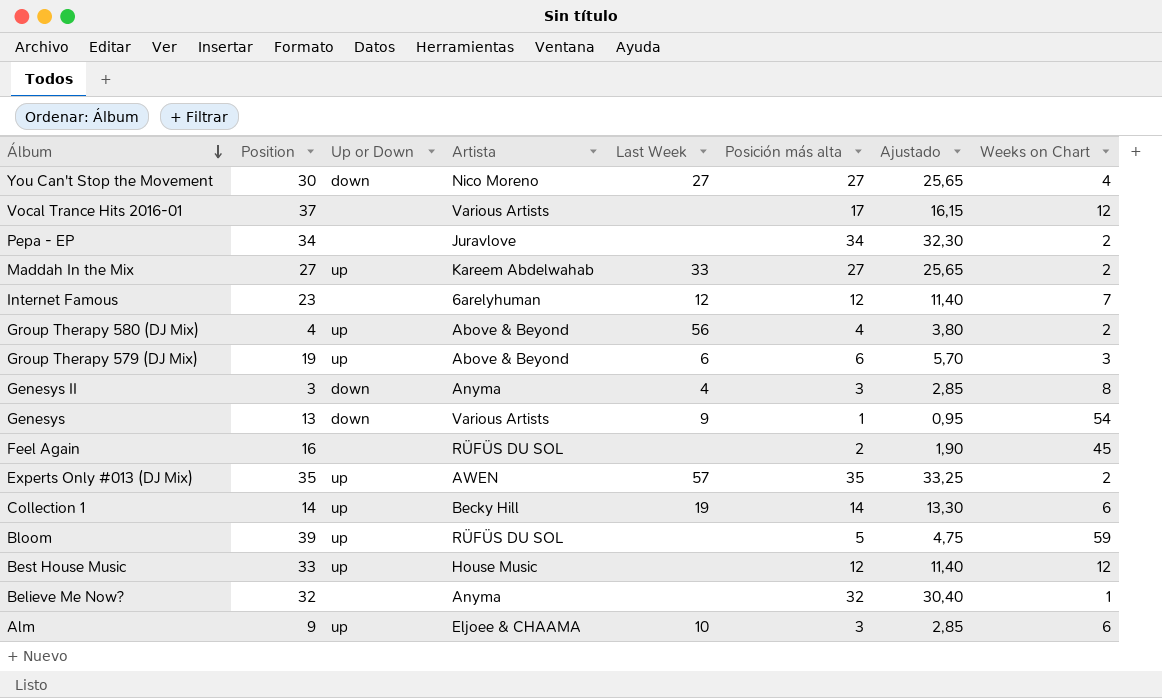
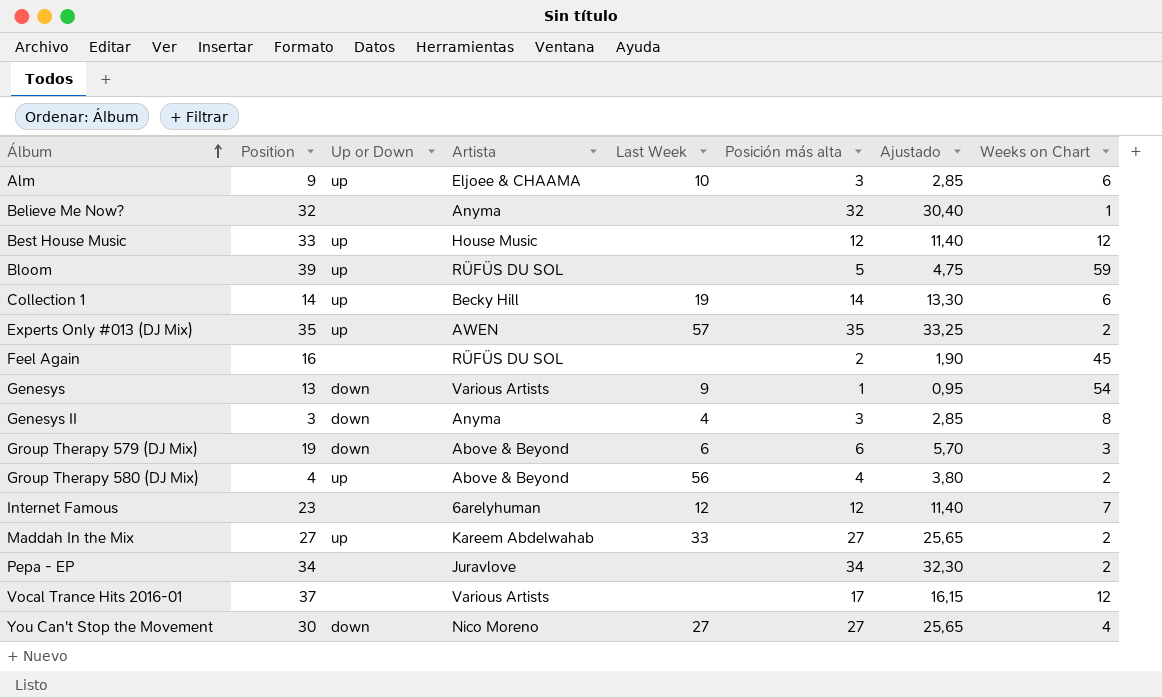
row order: Álbum descending -> Álbum ascending
Group Therapy 579 (DJ Mix) | Up or Down: up -> down

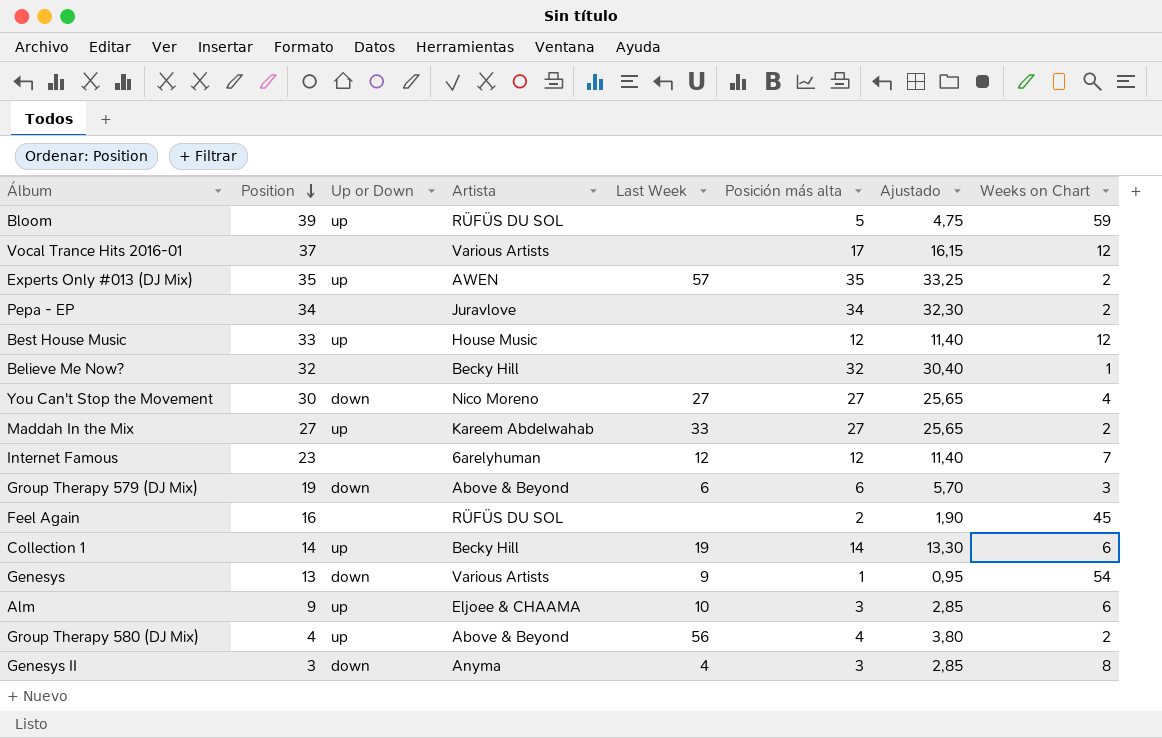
row order: Álbum ascending -> Position descending
Believe Me Now? | Artista: Anyma -> Becky Hill

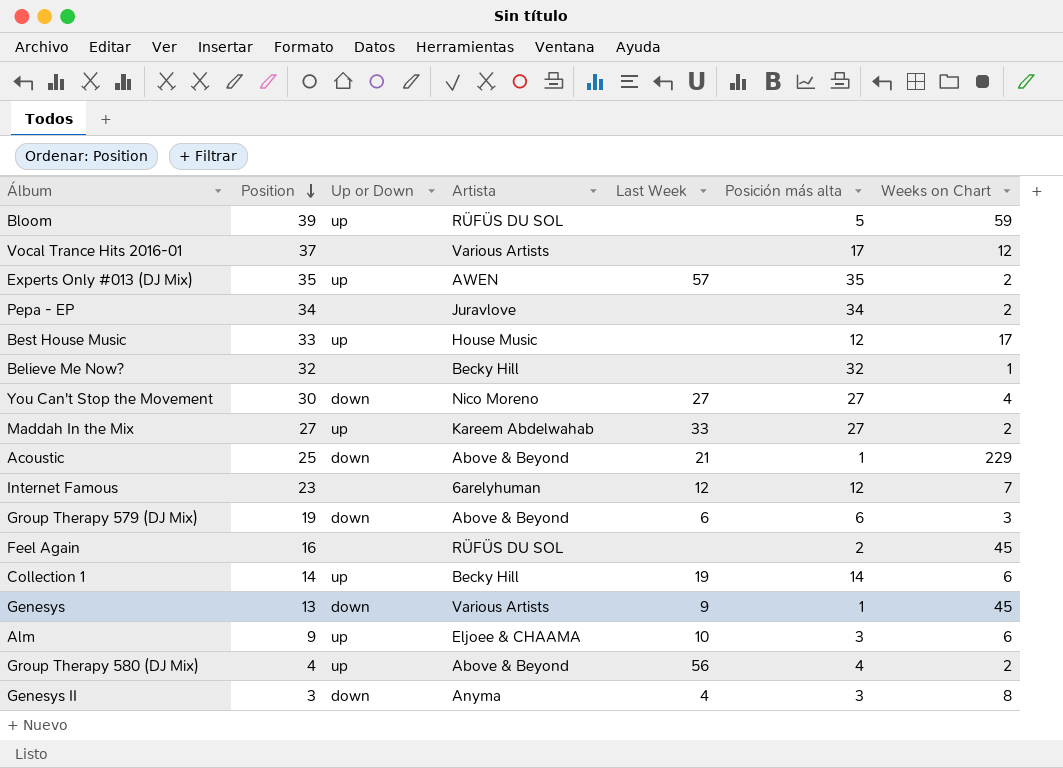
column Ajustado | formula: [Posición más alta] * 0,95 -> none
Best House Music | Weeks on Chart: 12 -> 17
row Acoustic: none -> 25 | down | Above & Beyond | 21 | 1 | 229
Genesys | Weeks on Chart: 54 -> 45

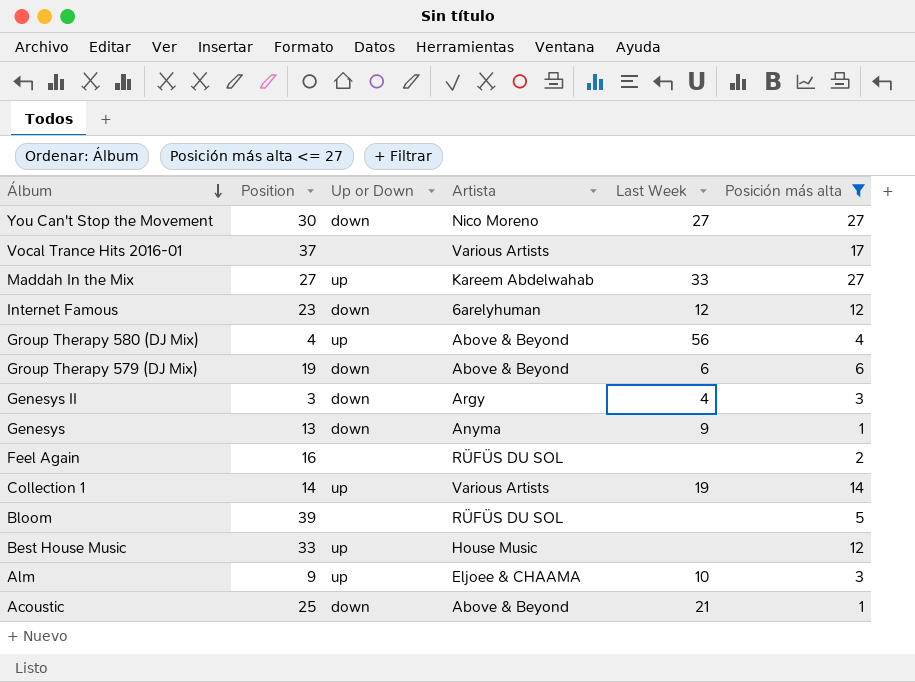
filter: none -> Posición más alta <= 27
row order: Position descending -> Álbum descending
column Weeks on Chart | position: 7 -> none
Internet Famous | Up or Down: none -> down
Genesys II | Artista: Anyma -> Argy
Genesys | Artista: Various Artists -> Anyma
Collection 1 | Artista: Becky Hill -> Various Artists
Bloom | Up or Down: up -> none

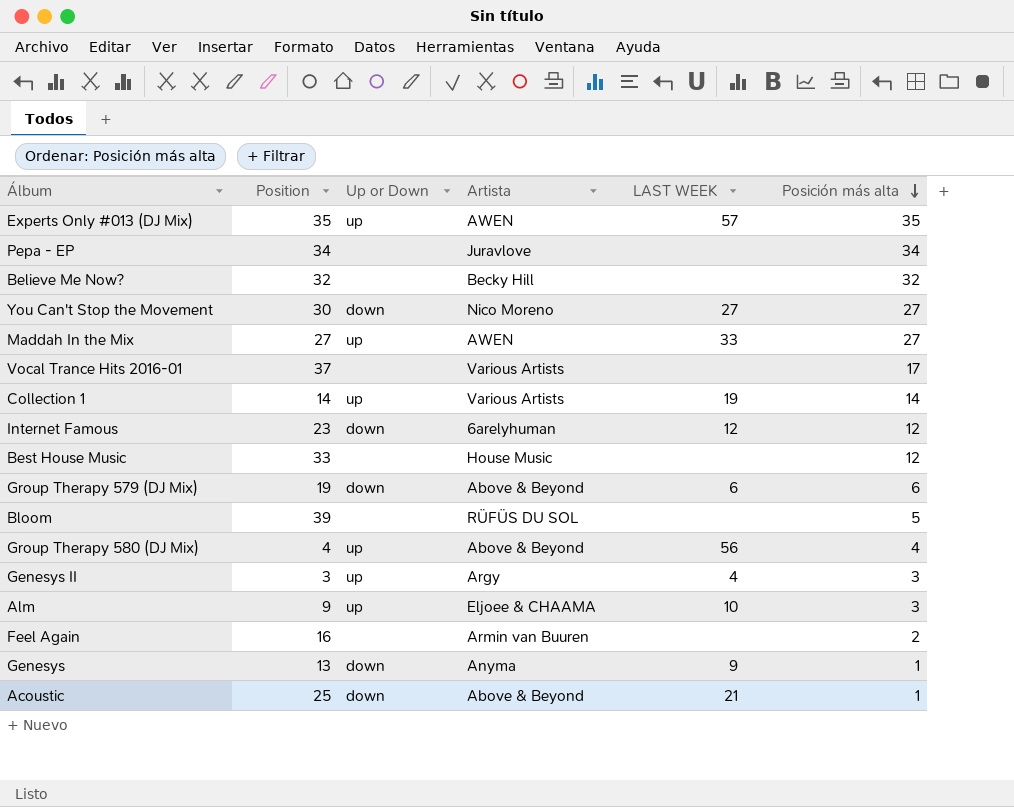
filter: Posición más alta <= 27 -> none
row order: Álbum descending -> Posición más alta descending
column name: Last Week -> LAST WEEK
Maddah In the Mix | Artista: Kareem Abdelwahab -> AWEN
Best House Music | Up or Down: up -> none
Genesys II | Up or Down: down -> up
Feel Again | Artista: RÜFÜS DU SOL -> Armin van Buuren

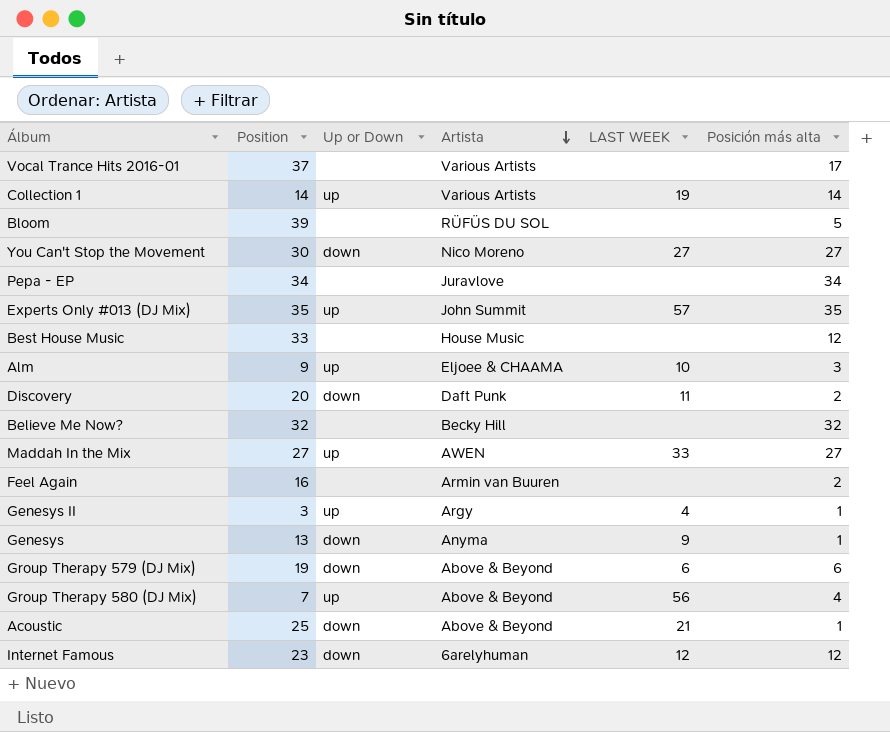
row order: Posición más alta descending -> Artista descending
Experts Only #013 (DJ Mix) | Artista: AWEN -> John Summit
row Discovery: none -> 20 | down | Daft Punk | 11 | 2
Genesys II | Posición más alta: 3 -> 1
Group Therapy 580 (DJ Mix) | Position: 4 -> 7

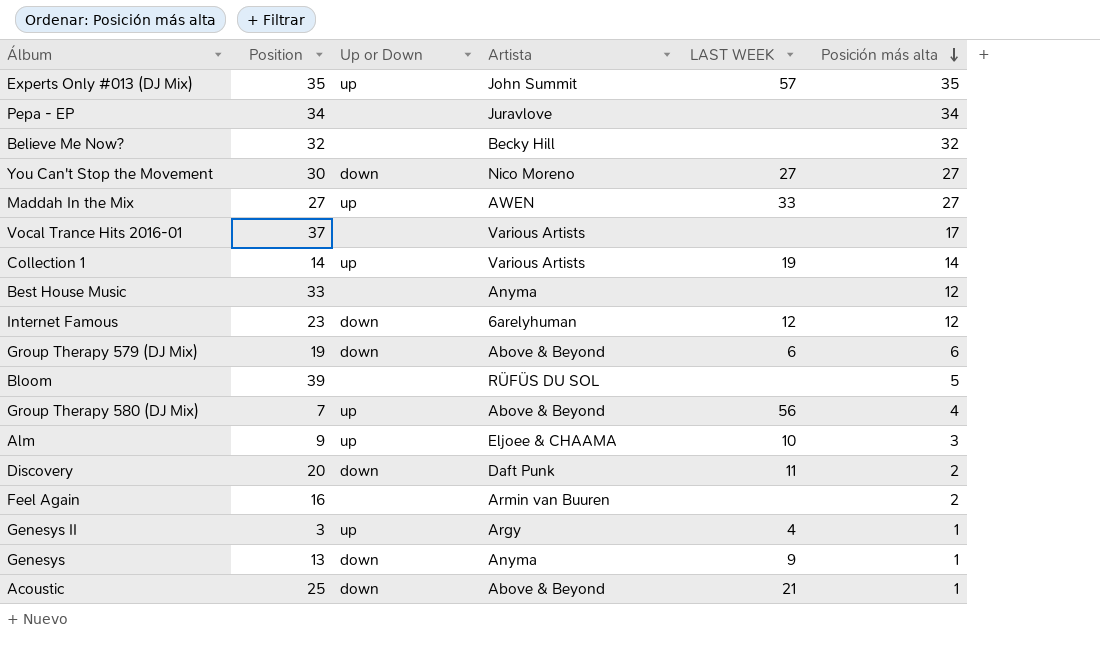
row order: Artista descending -> Posición más alta descending
Best House Music | Artista: House Music -> Anyma

